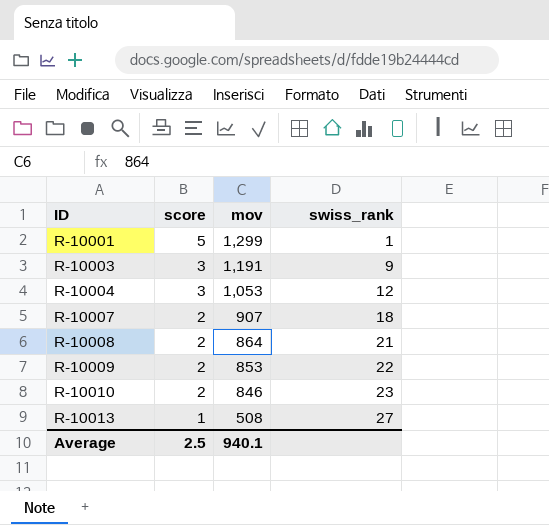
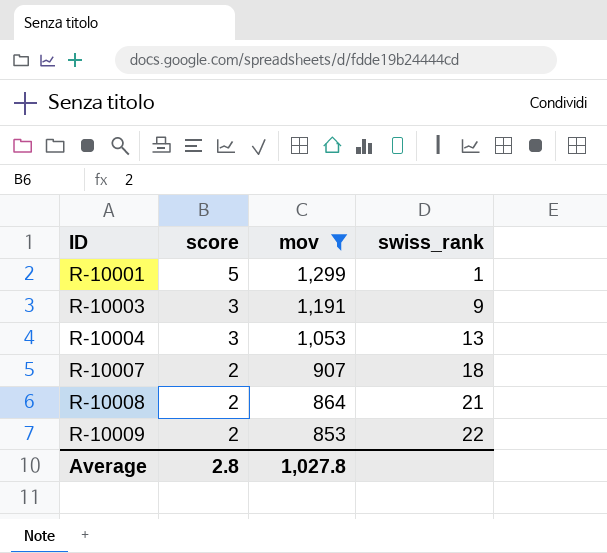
filter: none -> mov >= 853
R-10004 | swiss_rank: 12 -> 13
Average | score: 2.5 -> 2.8
Average | mov: 940.1 -> 1,027.8

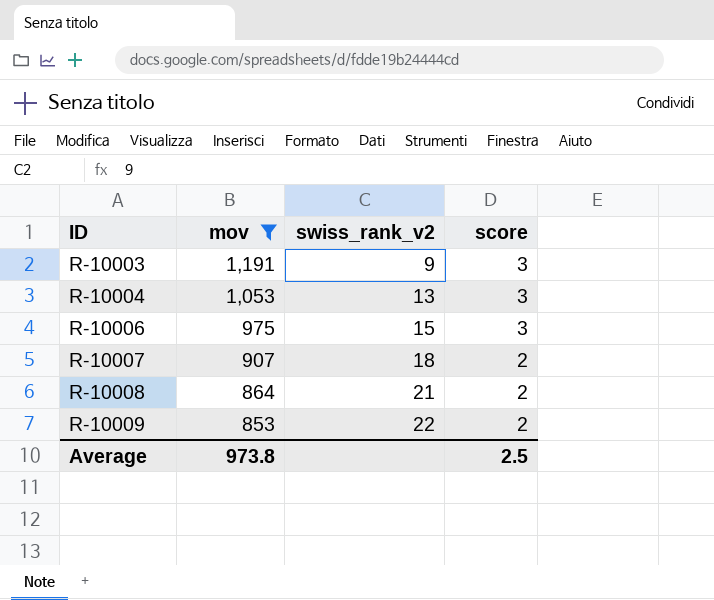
column name: swiss_rank -> swiss_rank_v2
column score | position: 2 -> 4
row R-10001: 5 | 1,299 | 1 -> none
row R-10006: none -> 975 | 15 | 3
Average | mov: 1,027.8 -> 973.8
Average | score: 2.8 -> 2.5

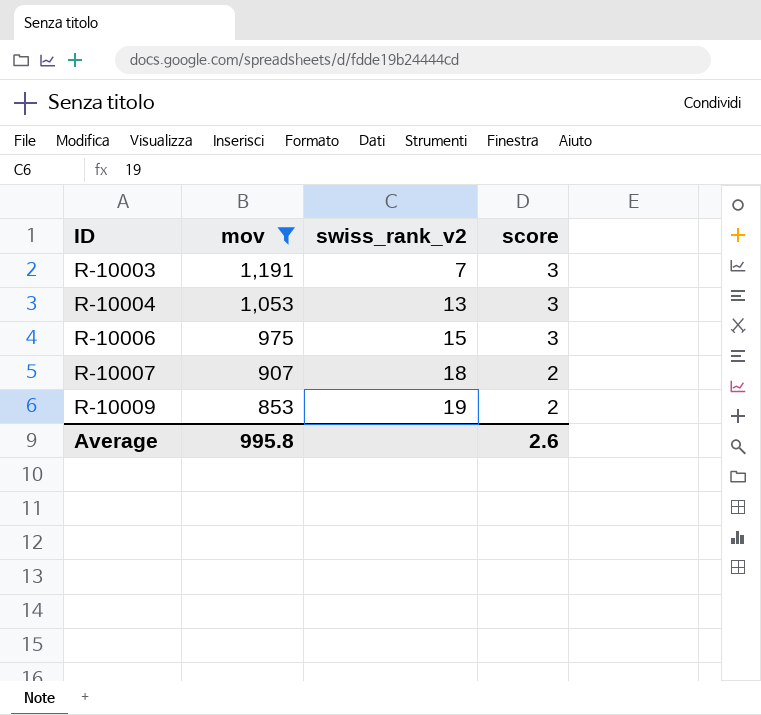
row R-10008: 864 | 21 | 2 -> none
R-10003 | swiss_rank_v2: 9 -> 7
R-10009 | swiss_rank_v2: 22 -> 19
Average | mov: 973.8 -> 995.8
Average | score: 2.5 -> 2.6

